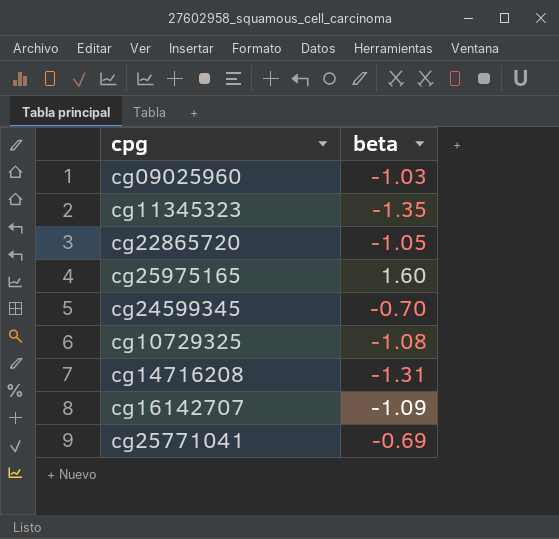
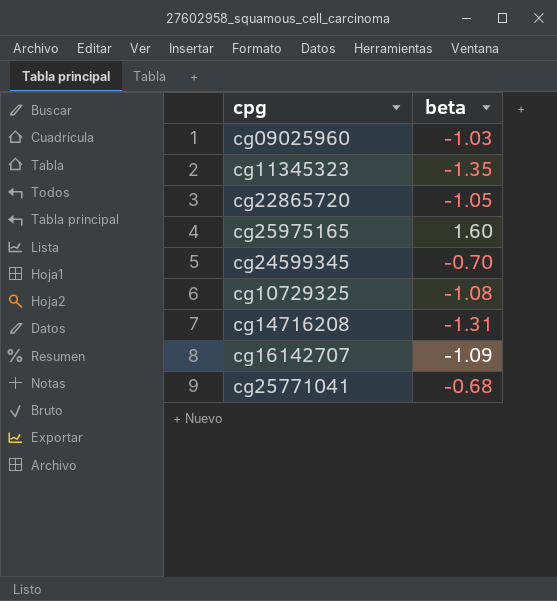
cg25771041 | beta: -0.69 -> -0.68

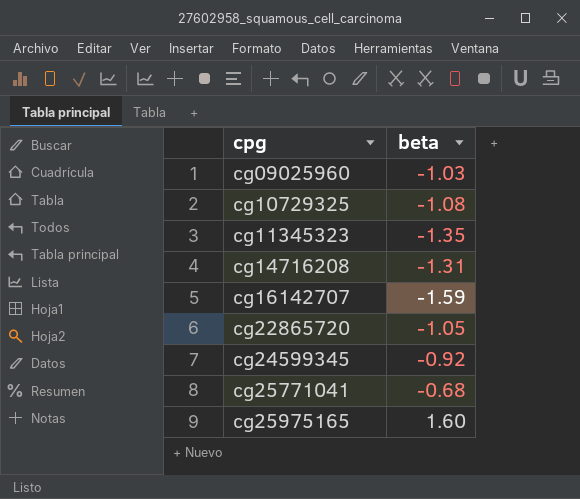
row order: none -> cpg ascending
cg16142707 | beta: -1.09 -> -1.59
cg24599345 | beta: -0.70 -> -0.92

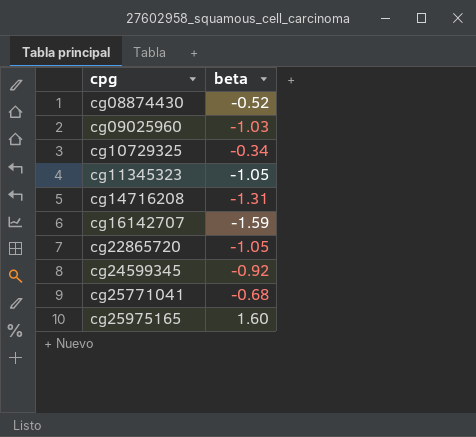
row cg08874430: none -> -0.52
cg10729325 | beta: -1.08 -> -0.34
cg11345323 | beta: -1.35 -> -1.05

